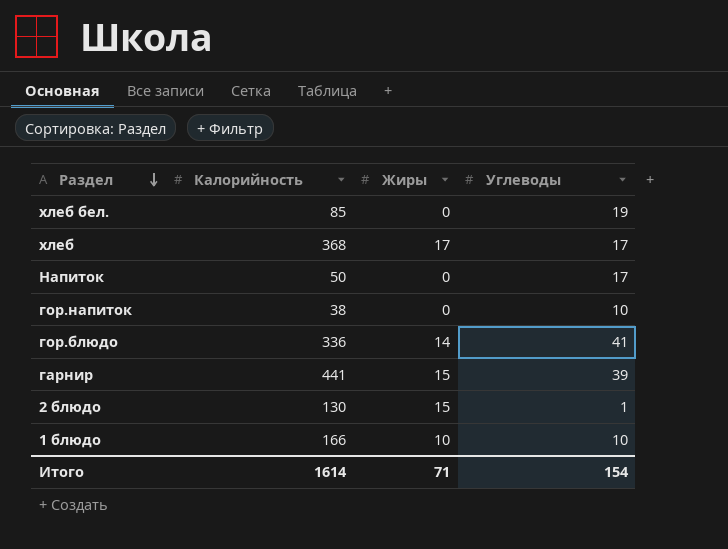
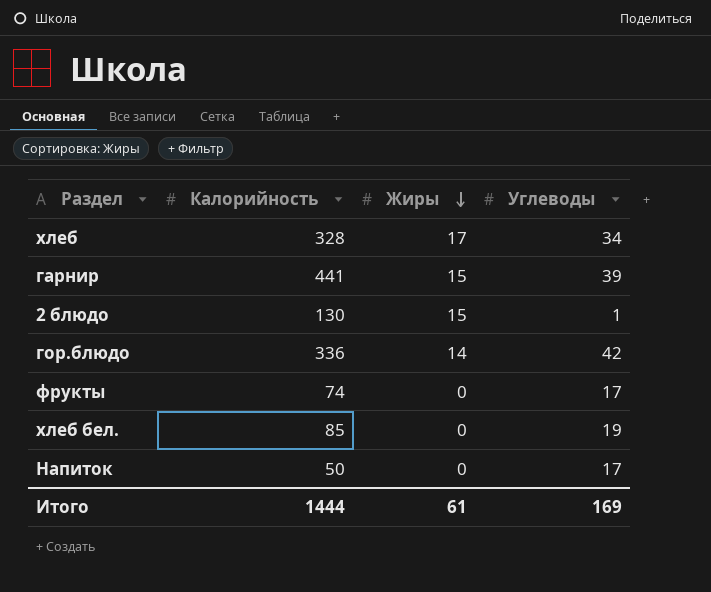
row order: Раздел descending -> Жиры descending
row гор.напиток: 38 | 0 | 10 -> none
row 1 блюдо: 166 | 10 | 10 -> none
хлеб | Калорийность: 368 -> 328
хлеб | Углеводы: 17 -> 34
гор.блюдо | Углеводы: 41 -> 42
row фрукты: none -> 74 | 0 | 17
Итого | Калорийность: 1614 -> 1444
Итого | Жиры: 71 -> 61
Итого | Углеводы: 154 -> 169

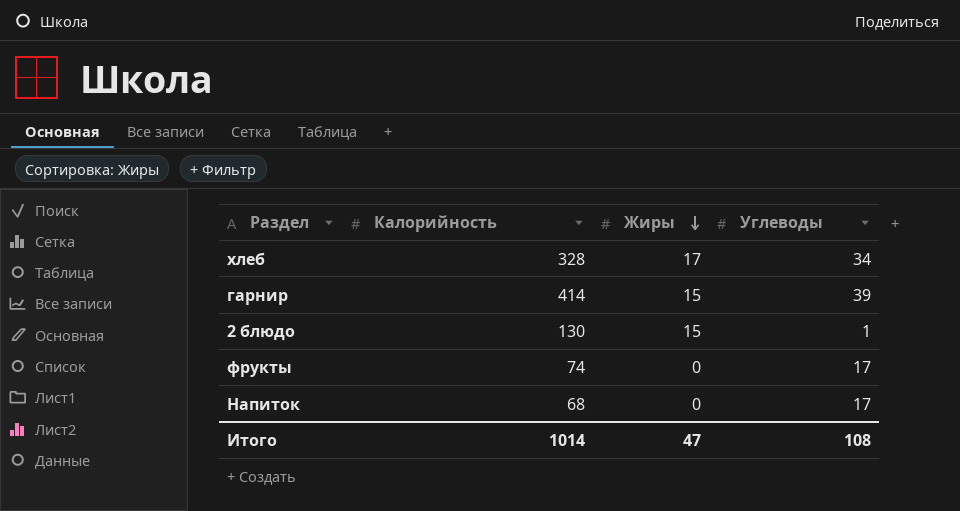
row гор.блюдо: 336 | 14 | 42 -> none
row хлеб бел.: 85 | 0 | 19 -> none
гарнир | Калорийность: 441 -> 414
Напиток | Калорийность: 50 -> 68
Итого | Калорийность: 1444 -> 1014
Итого | Жиры: 61 -> 47
Итого | Углеводы: 169 -> 108

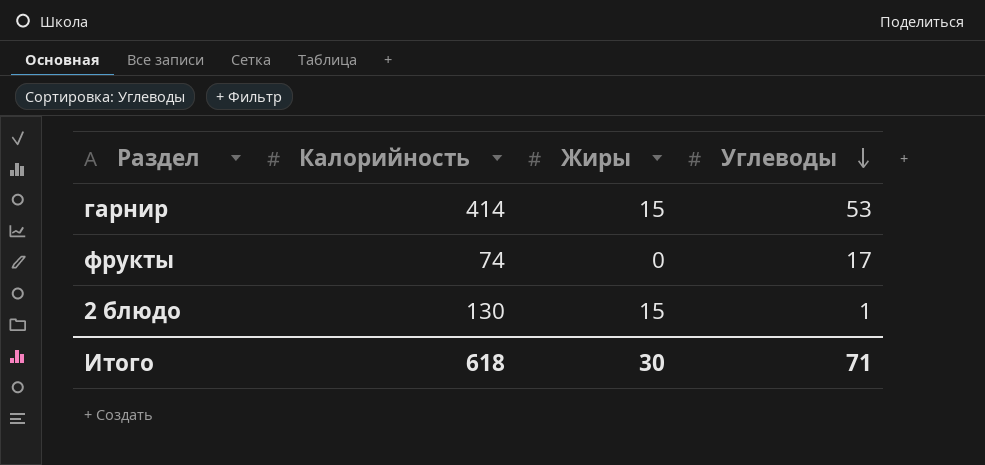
row order: Жиры descending -> Углеводы descending
row хлеб: 328 | 17 | 34 -> none
row Напиток: 68 | 0 | 17 -> none
гарнир | Углеводы: 39 -> 53
Итого | Калорийность: 1014 -> 618
Итого | Жиры: 47 -> 30
Итого | Углеводы: 108 -> 71

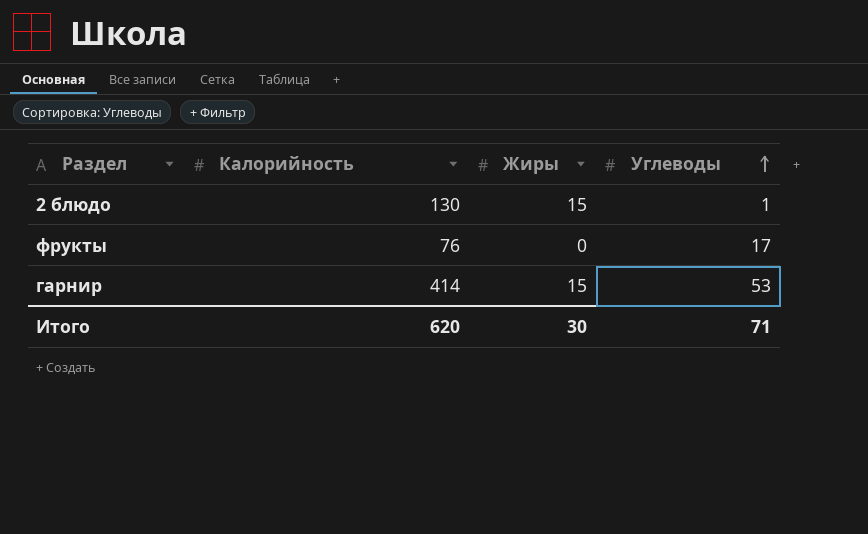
row order: Углеводы descending -> Углеводы ascending
фрукты | Калорийность: 74 -> 76
Итого | Калорийность: 618 -> 620

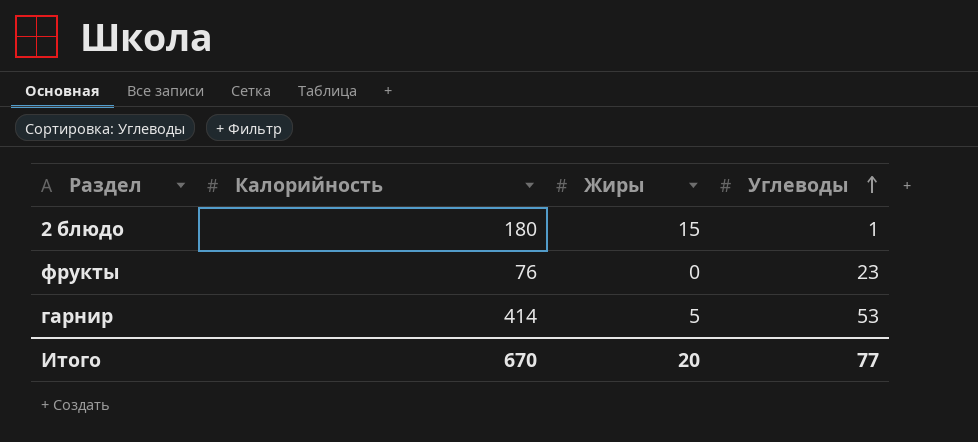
2 блюдо | Калорийность: 130 -> 180
фрукты | Углеводы: 17 -> 23
гарнир | Жиры: 15 -> 5
Итого | Калорийность: 620 -> 670
Итого | Жиры: 30 -> 20
Итого | Углеводы: 71 -> 77

